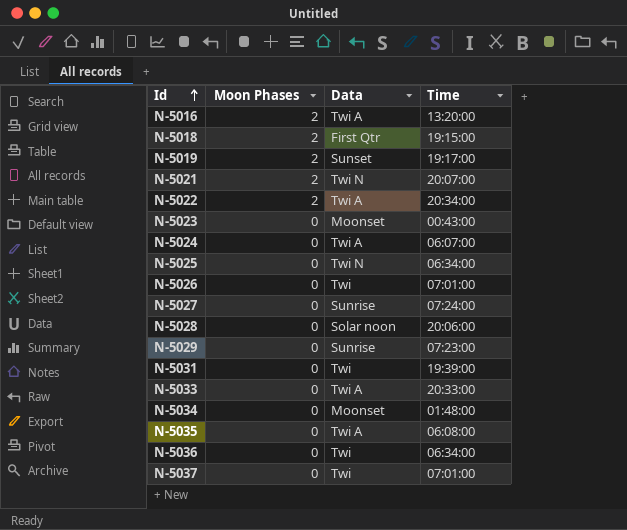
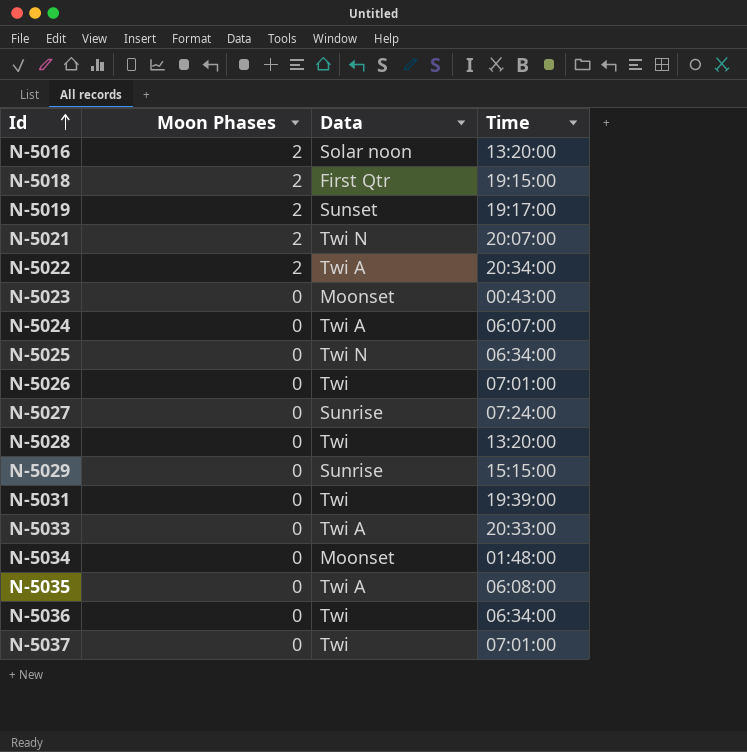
N-5016 | Data: Twi A -> Solar noon
N-5028 | Data: Solar noon -> Twi
N-5028 | Time: 20:06:00 -> 13:20:00
N-5029 | Time: 07:23:00 -> 15:15:00

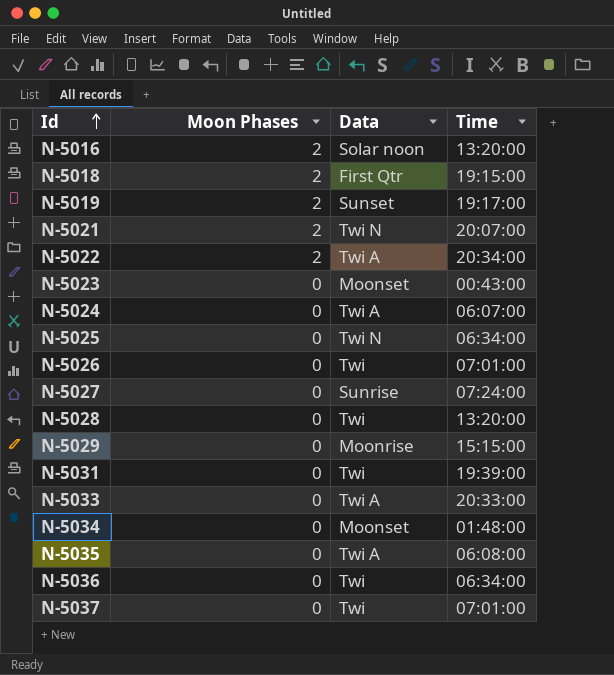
N-5029 | Data: Sunrise -> Moonrise

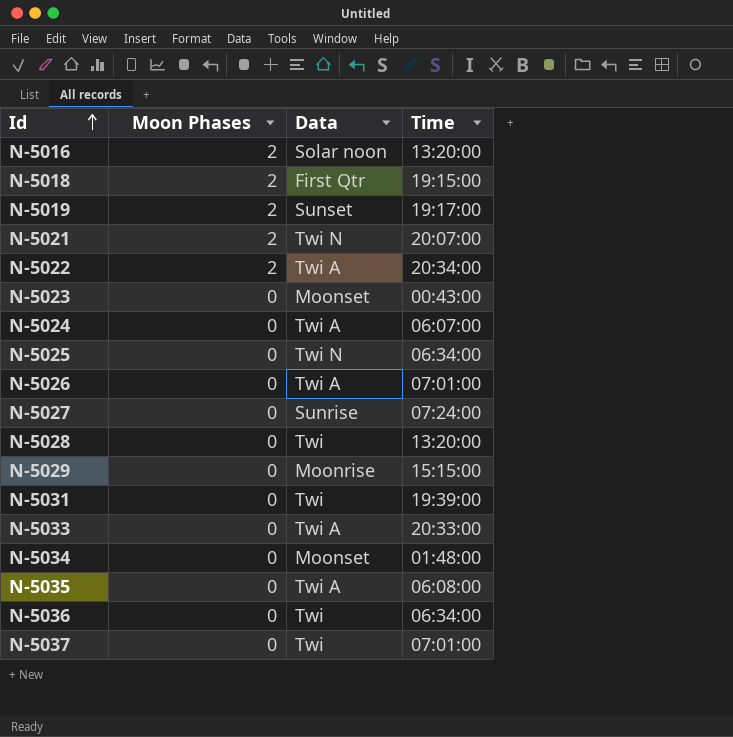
N-5026 | Data: Twi -> Twi A

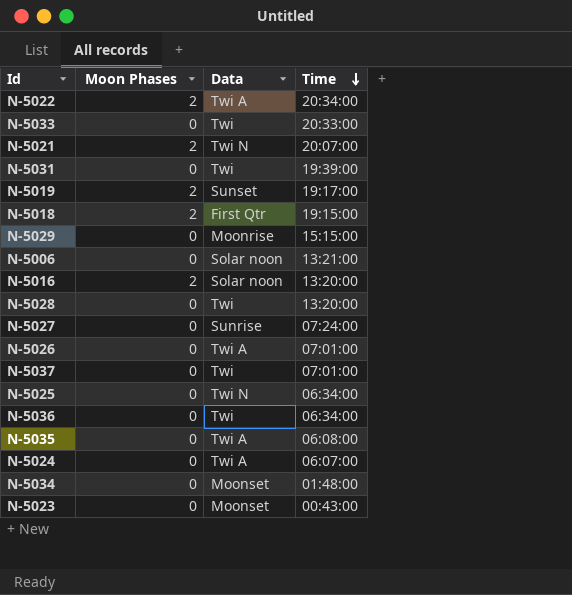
row order: Id ascending -> Time descending
N-5033 | Data: Twi A -> Twi
row N-5006: none -> 0 | Solar noon | 13:21:00

